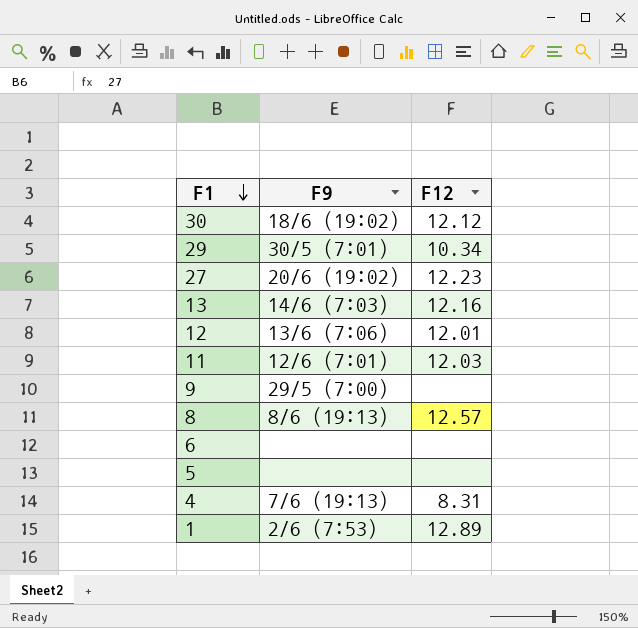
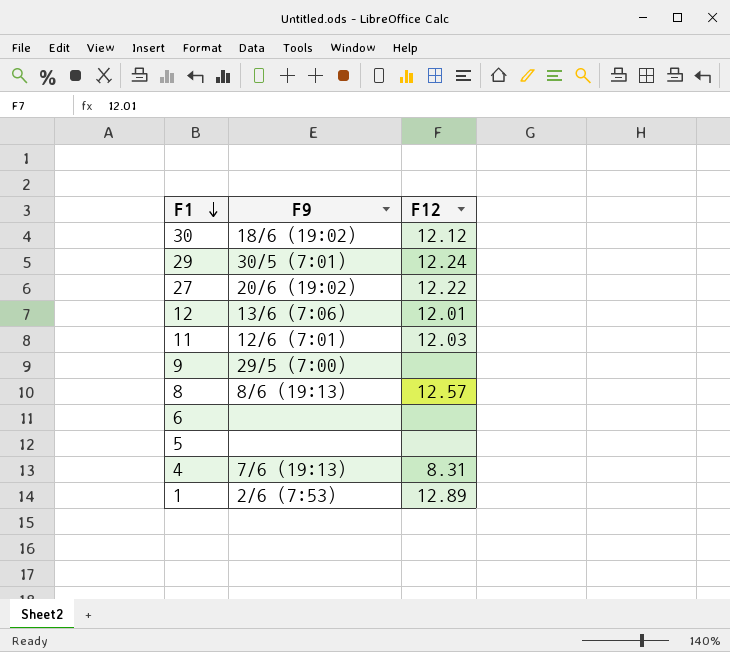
row 13: 14/6 (7:03) | 12.16 -> none
29 | F12: 10.34 -> 12.24
27 | F12: 12.23 -> 12.22

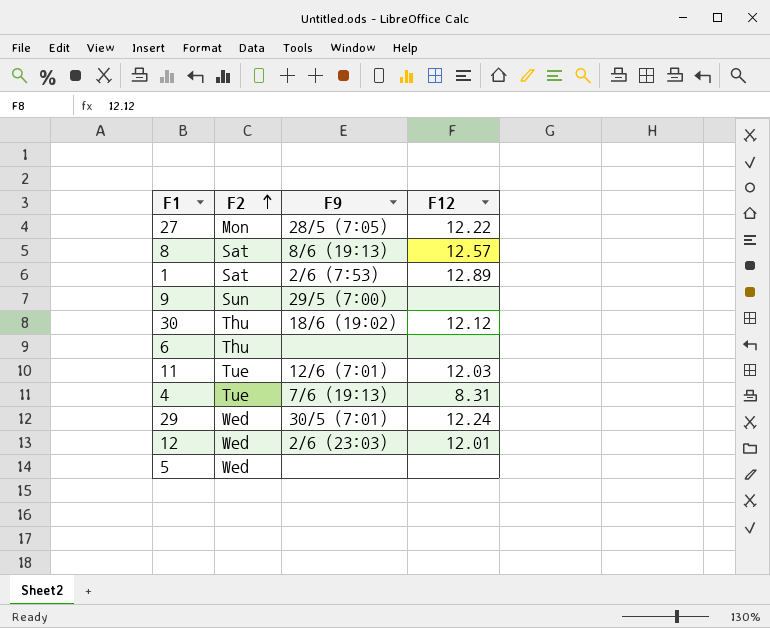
row order: F1 descending -> F2 ascending
column F2 | position: none -> 2
27 | F9: 20/6 (19:02) -> 28/5 (7:05)
12 | F9: 13/6 (7:06) -> 2/6 (23:03)

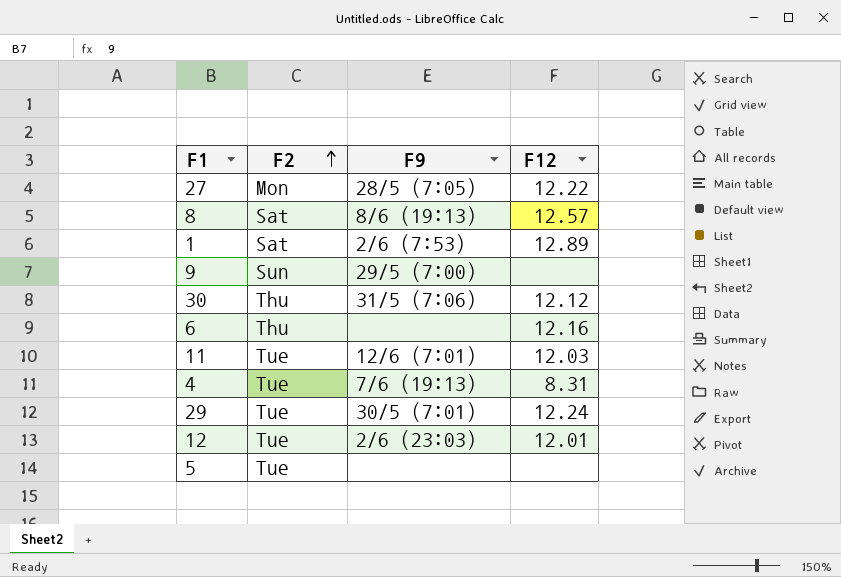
30 | F9: 18/6 (19:02) -> 31/5 (7:06)
6 | F12: none -> 12.16
29 | F2: Wed -> Tue
12 | F2: Wed -> Tue
5 | F2: Wed -> Tue

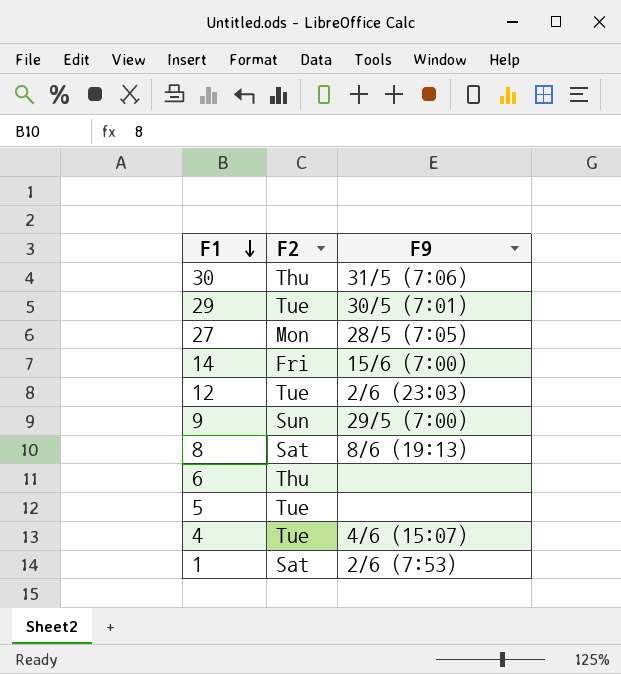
row order: F2 ascending -> F1 descending
column F12 | position: 4 -> none
row 11: Tue | 12/6 (7:01) | 12.03 -> none
row 14: none -> Fri | 15/6 (7:00)
4 | F9: 7/6 (19:13) -> 4/6 (15:07)

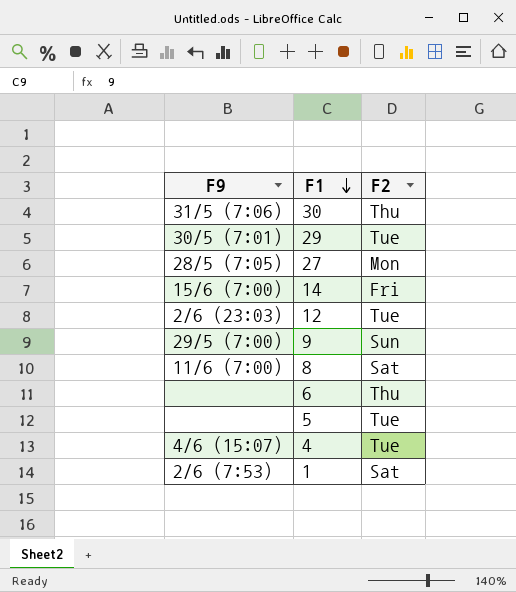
column F9 | position: 3 -> 1
8 | F9: 8/6 (19:13) -> 11/6 (7:00)

